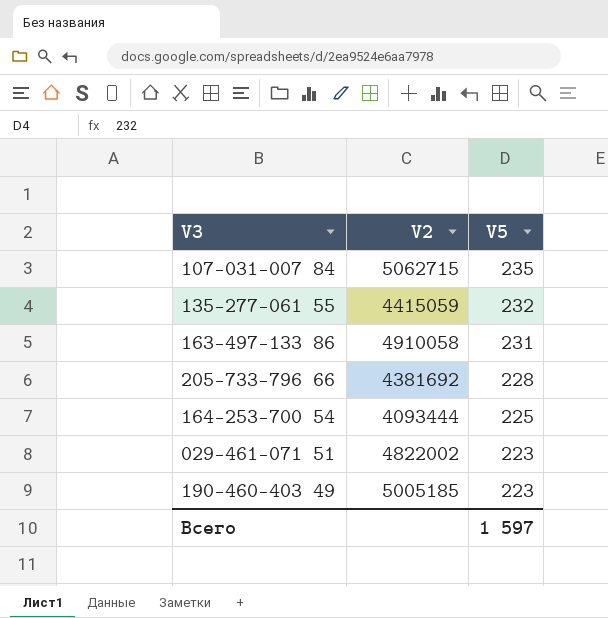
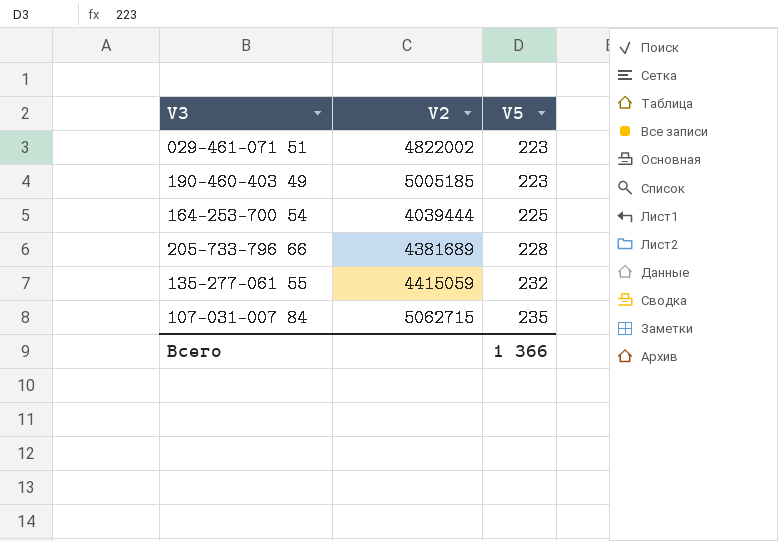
row order: V5 descending -> V5 ascending
row 163-497-133 86: 4910058 | 231 -> none
164-253-700 54 | V2: 4093444 -> 4039444
205-733-796 66 | V2: 4381692 -> 4381689
Всего | V5: 1 597 -> 1 366

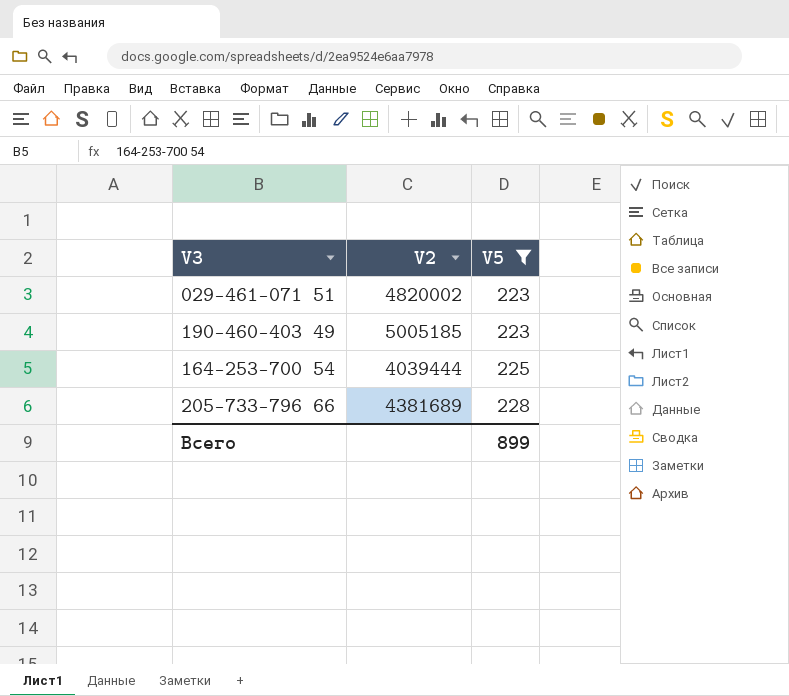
filter: none -> V5 <= 228
029-461-071 51 | V2: 4822002 -> 4820002
Всего | V5: 1 366 -> 899

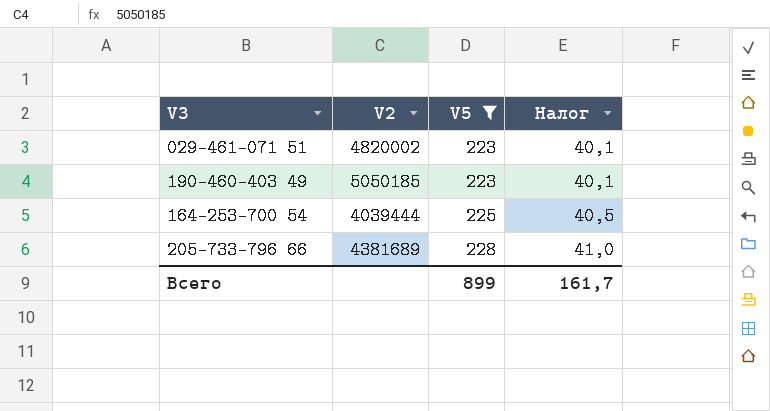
column Налог | formula: none -> [V5] * 0,18
190-460-403 49 | V2: 5005185 -> 5050185

